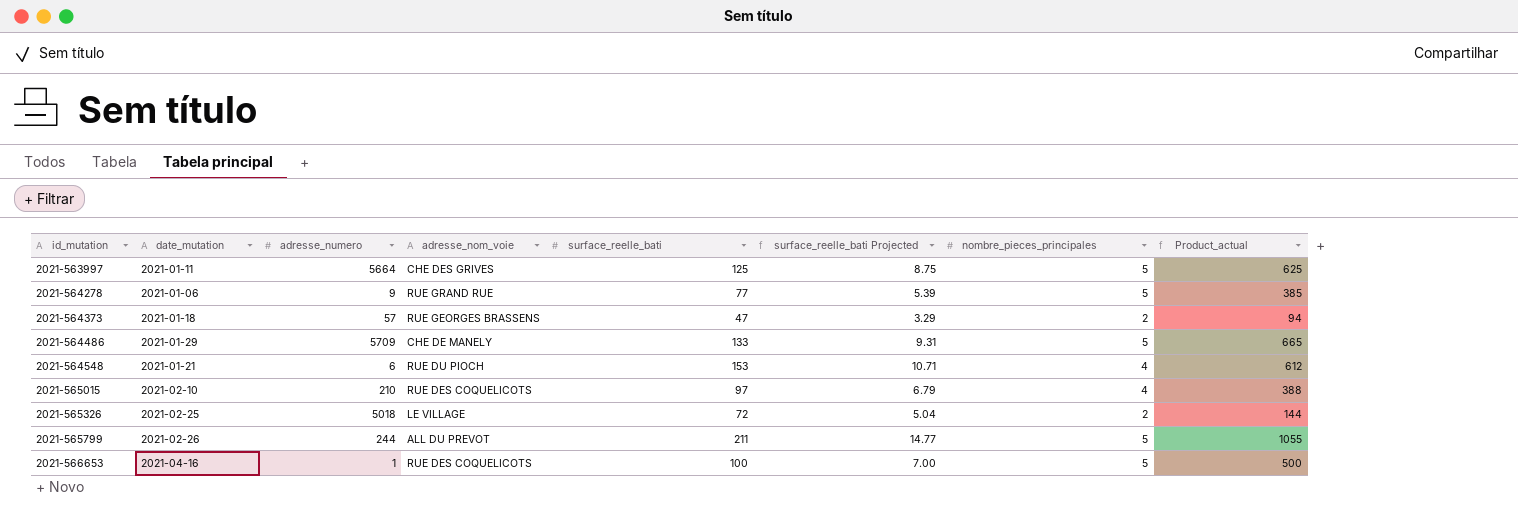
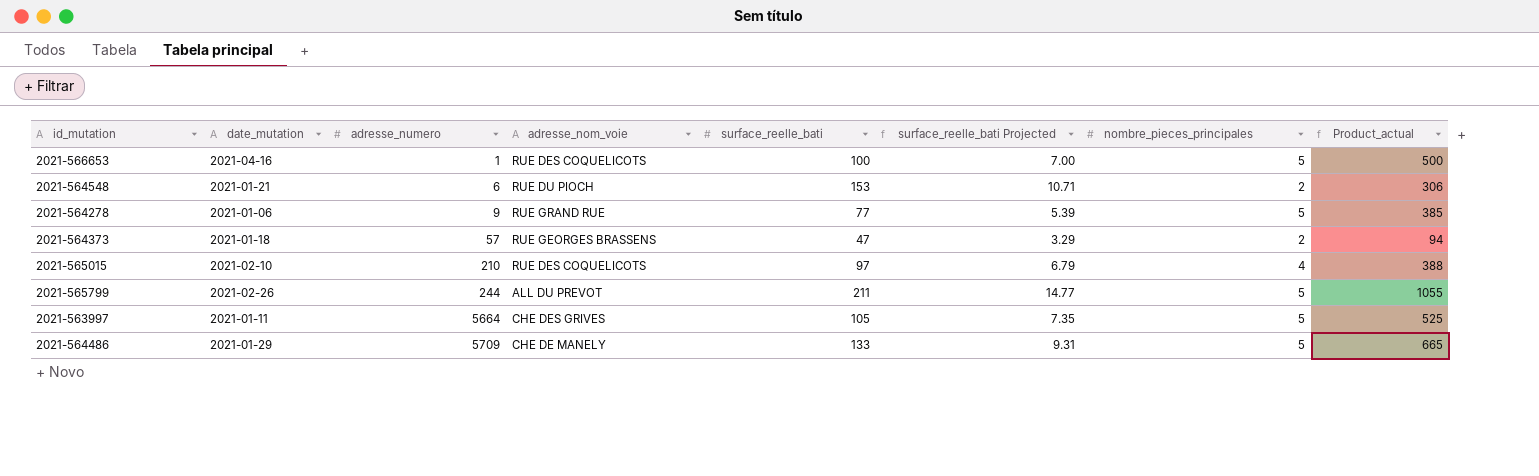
row order: id_mutation ascending -> adresse_numero ascending
row 2021-565326: 2021-02-25 | 5018 | LE VILLAGE | 72 | 5.04 | 2 | 144 -> none
2021-564548 | nombre_pieces_principales: 4 -> 2
2021-564548 | Product_actual: 612 -> 306
2021-563997 | surface_reelle_bati: 125 -> 105
2021-563997 | surface_reelle_bati Projected: 8.75 -> 7.35
2021-563997 | Product_actual: 625 -> 525

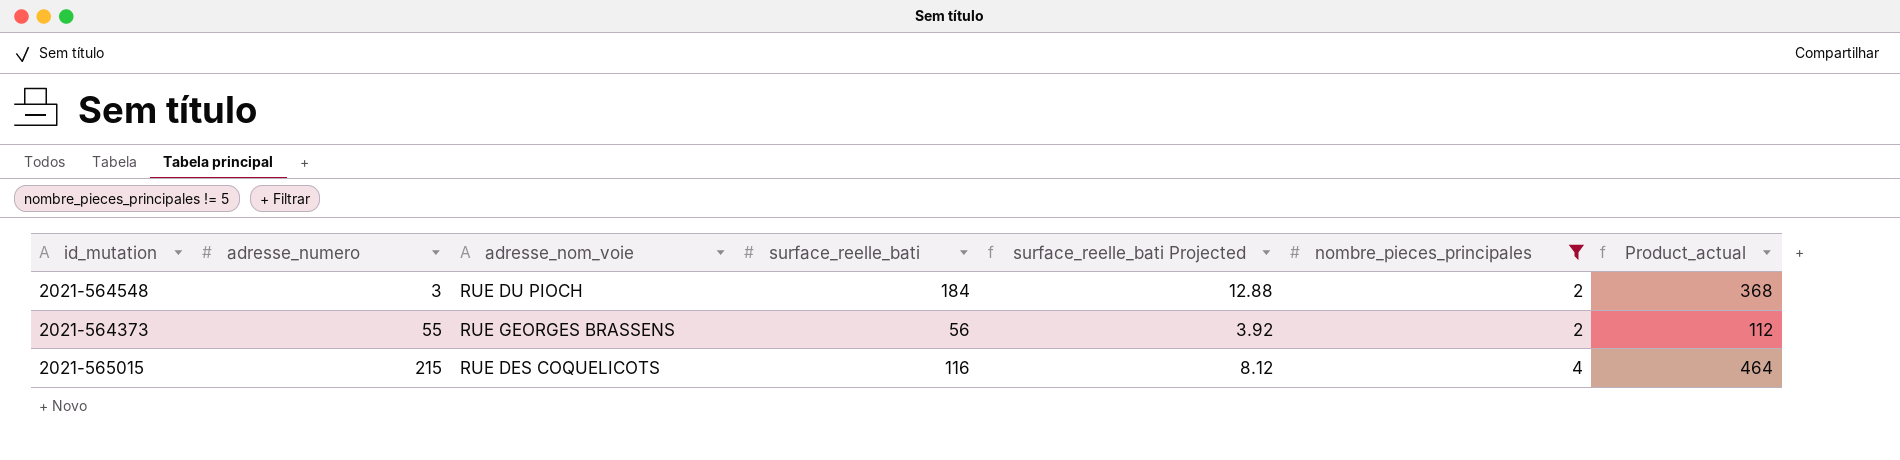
filter: none -> nombre_pieces_principales != 5
column date_mutation | position: 2 -> none
2021-564548 | adresse_numero: 6 -> 3
2021-564548 | surface_reelle_bati: 153 -> 184
2021-564548 | surface_reelle_bati Projected: 10.71 -> 12.88
2021-564548 | Product_actual: 306 -> 368
2021-564373 | adresse_numero: 57 -> 55
2021-564373 | surface_reelle_bati: 47 -> 56
2021-564373 | surface_reelle_bati Projected: 3.29 -> 3.92
2021-564373 | Product_actual: 94 -> 112
2021-565015 | adresse_numero: 210 -> 215
2021-565015 | surface_reelle_bati: 97 -> 116
2021-565015 | surface_reelle_bati Projected: 6.79 -> 8.12
2021-565015 | Product_actual: 388 -> 464

